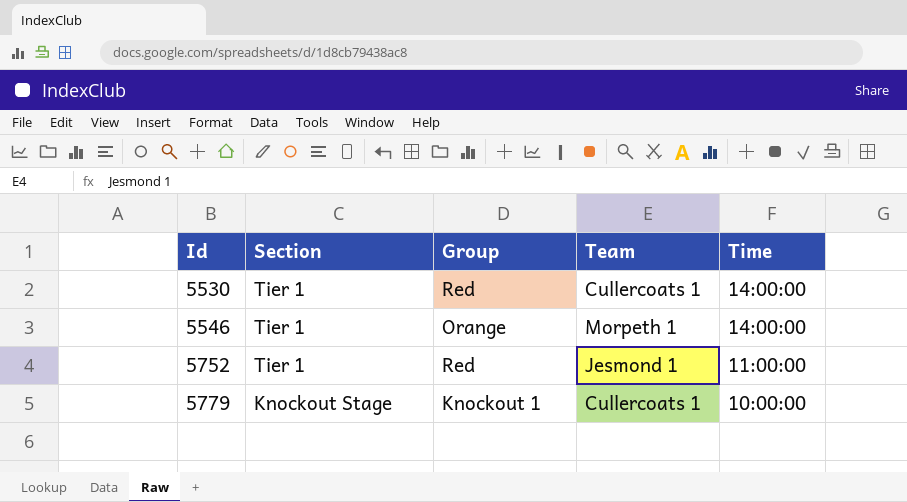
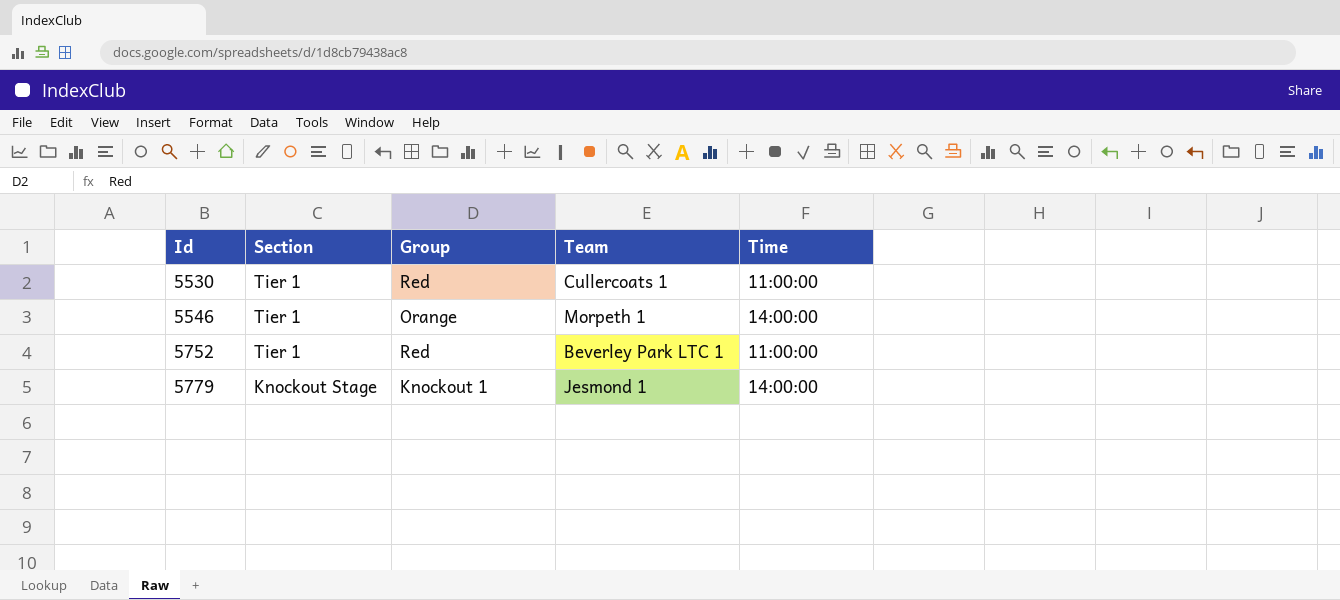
5530 | Time: 14:00:00 -> 11:00:00
5752 | Team: Jesmond 1 -> Beverley Park LTC 1
5779 | Team: Cullercoats 1 -> Jesmond 1
5779 | Time: 10:00:00 -> 14:00:00

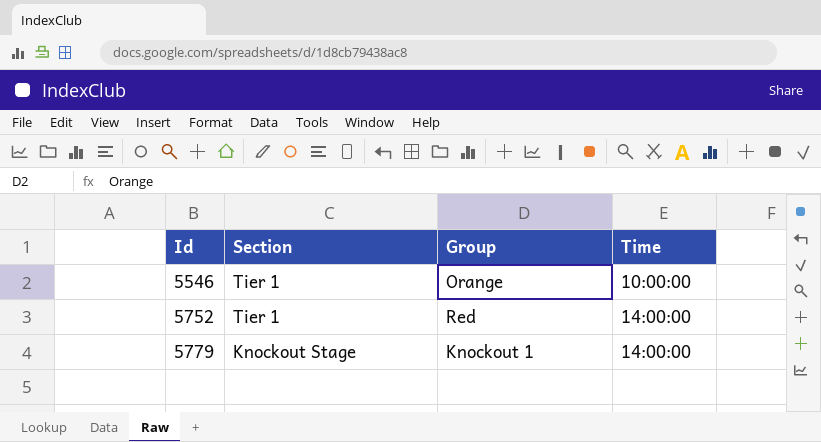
column Team | position: 4 -> none
row 5530: Tier 1 | Red | Cullercoats 1 | 11:00:00 -> none
5546 | Time: 14:00:00 -> 10:00:00
5752 | Time: 11:00:00 -> 14:00:00

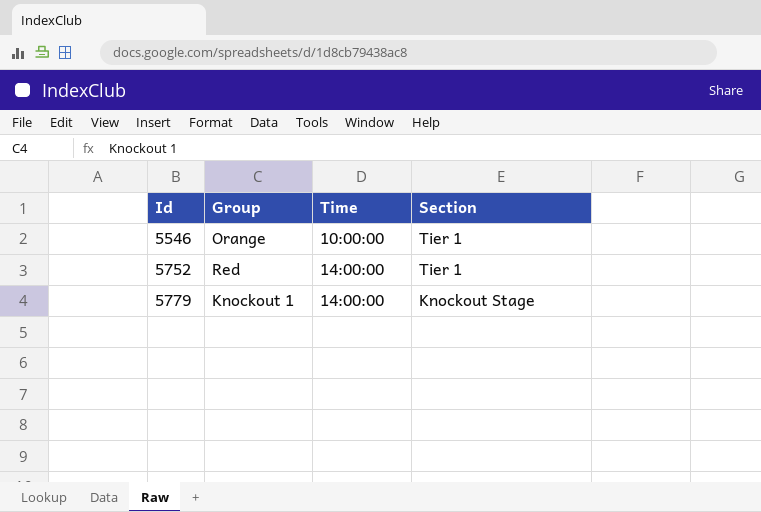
column Section | position: 2 -> 4

